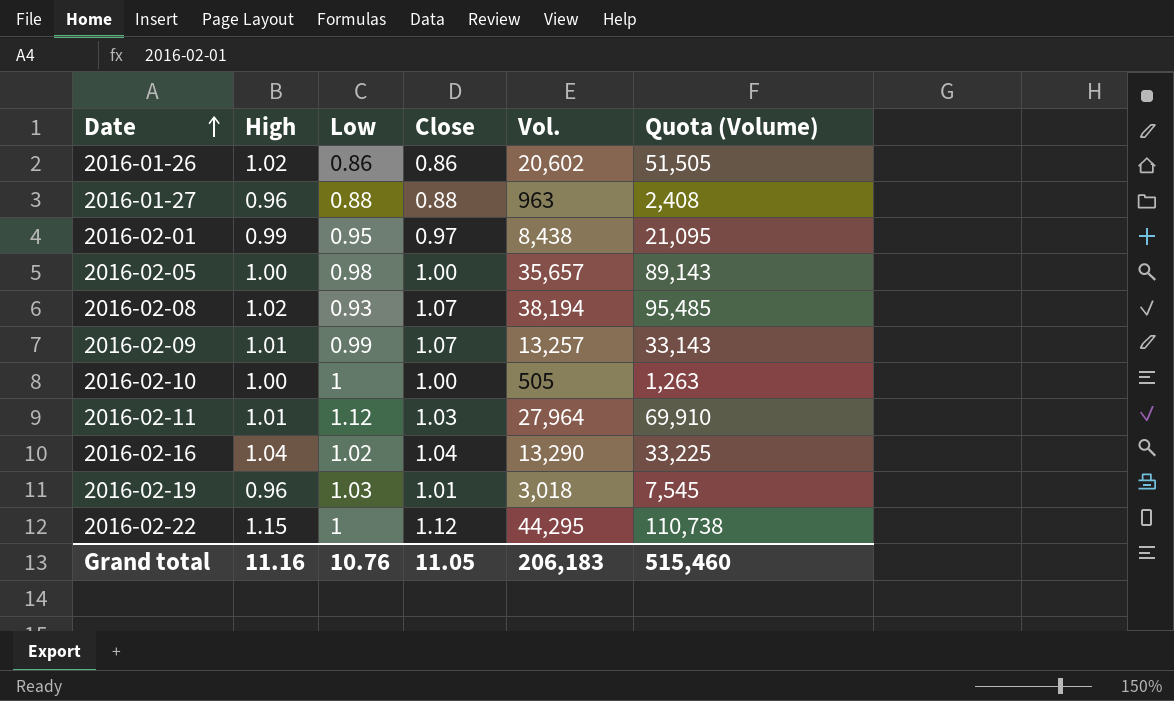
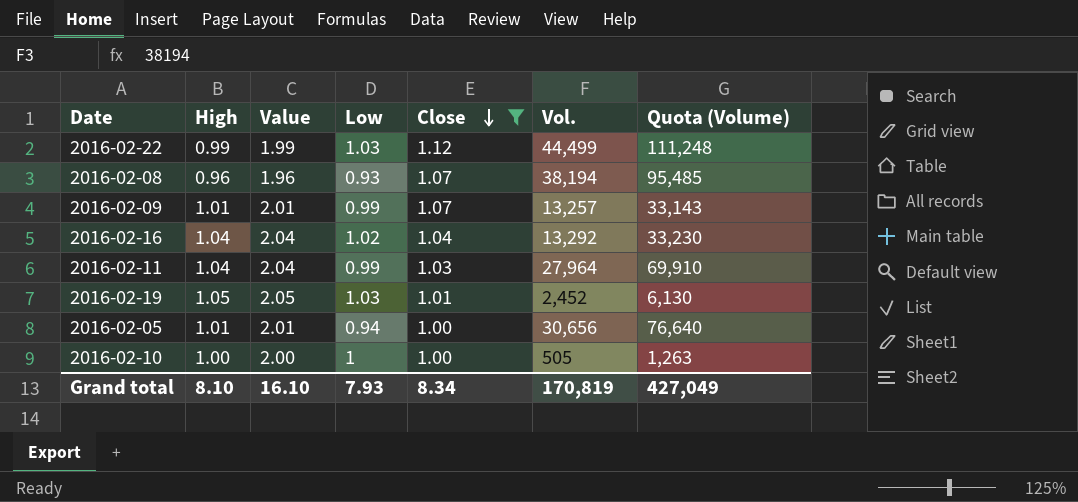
filter: none -> Close >= 1.00
row order: Date ascending -> Close descending
column Value | formula: none -> [High] + 1
2016-02-22 | High: 1.15 -> 0.99
2016-02-22 | Low: 1 -> 1.03
2016-02-22 | Vol.: 44,295 -> 44,499
2016-02-22 | Quota (Volume): 110,738 -> 111,248
2016-02-08 | High: 1.02 -> 0.96
2016-02-16 | Vol.: 13,290 -> 13,292
2016-02-16 | Quota (Volume): 33,225 -> 33,230
2016-02-11 | High: 1.01 -> 1.04
2016-02-11 | Low: 1.12 -> 0.99
2016-02-19 | High: 0.96 -> 1.05
2016-02-19 | Vol.: 3,018 -> 2,452
2016-02-19 | Quota (Volume): 7,545 -> 6,130
2016-02-05 | High: 1.00 -> 1.01
2016-02-05 | Low: 0.98 -> 0.94
2016-02-05 | Vol.: 35,657 -> 30,656
2016-02-05 | Quota (Volume): 89,143 -> 76,640
Grand total | High: 11.16 -> 8.10
Grand total | Low: 10.76 -> 7.93
Grand total | Close: 11.05 -> 8.34
Grand total | Vol.: 206,183 -> 170,819
Grand total | Quota (Volume): 515,460 -> 427,049

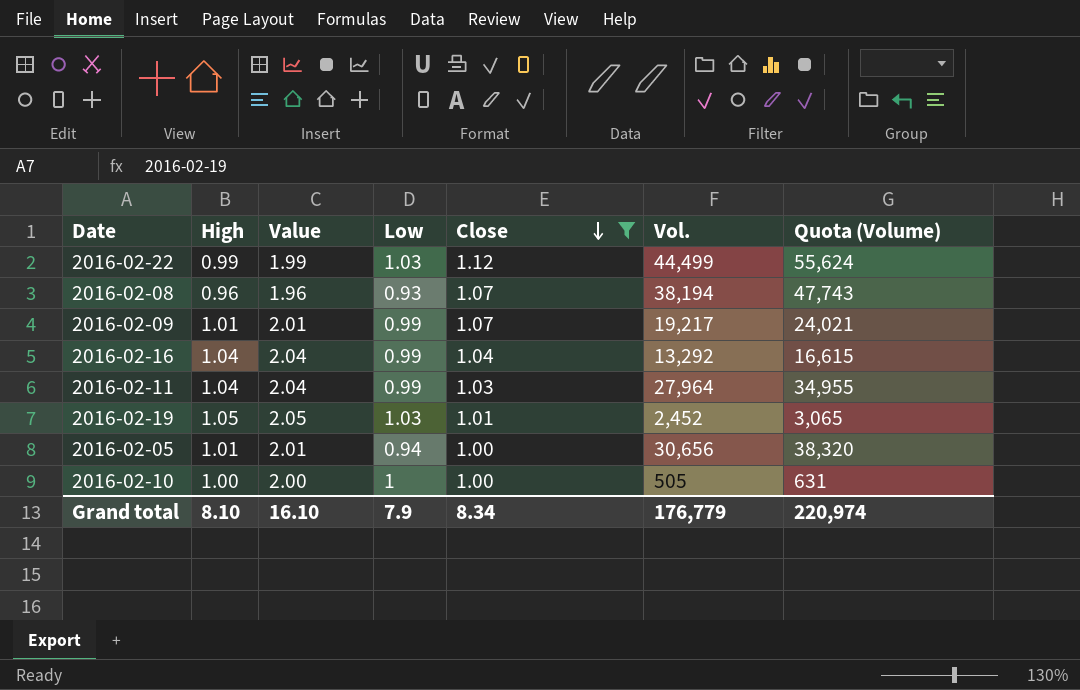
column Quota (Volume) | formula: [Vol.] * 2.5 -> [Vol.] * 1.25
2016-02-09 | Vol.: 13,257 -> 19,217
2016-02-16 | Low: 1.02 -> 0.99
Grand total | Low: 7.93 -> 7.9
Grand total | Vol.: 170,819 -> 176,779
Grand total | Quota (Volume): 427,049 -> 220,974

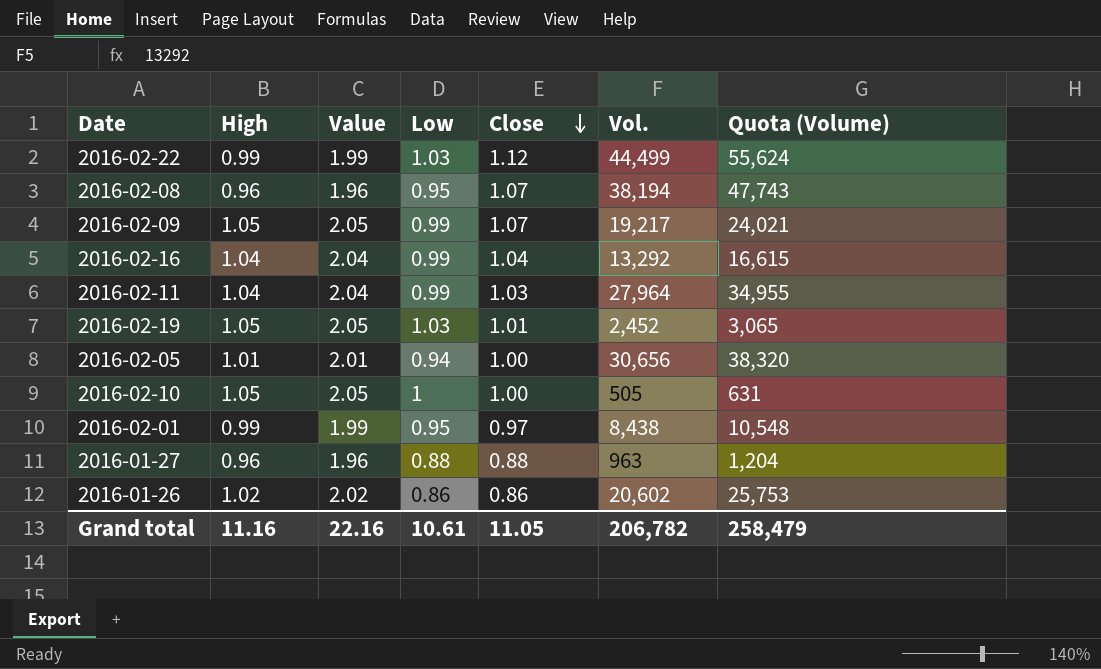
filter: Close >= 1.00 -> none
2016-02-08 | Low: 0.93 -> 0.95
2016-02-09 | High: 1.01 -> 1.05
2016-02-09 | Value: 2.01 -> 2.05
2016-02-10 | High: 1.00 -> 1.05
2016-02-10 | Value: 2.00 -> 2.05
Grand total | High: 8.10 -> 11.16
Grand total | Value: 16.10 -> 22.16
Grand total | Low: 7.9 -> 10.61
Grand total | Close: 8.34 -> 11.05
Grand total | Vol.: 176,779 -> 206,782
Grand total | Quota (Volume): 220,974 -> 258,479

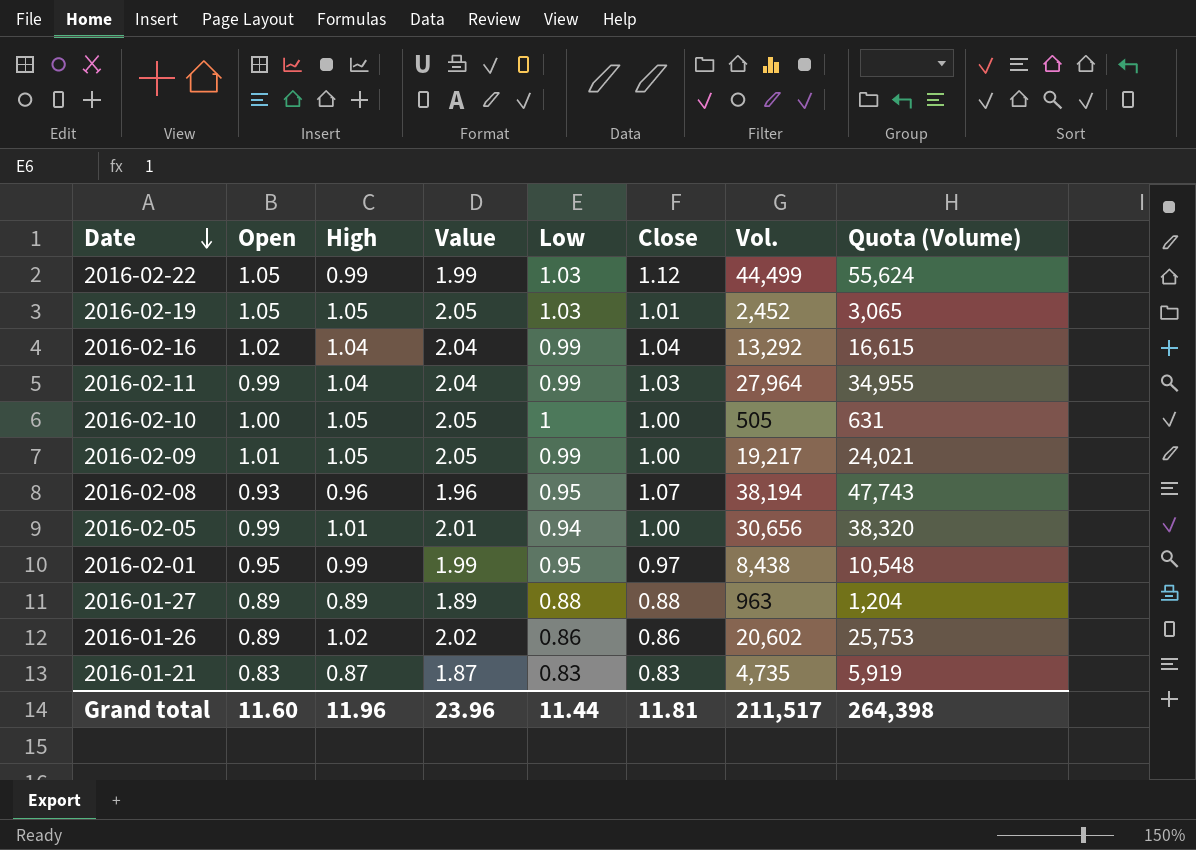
row order: Close descending -> Date descending
column Open | position: none -> 2
2016-02-09 | Close: 1.07 -> 1.00
2016-01-27 | High: 0.96 -> 0.89
2016-01-27 | Value: 1.96 -> 1.89
row 2016-01-21: none -> 0.83 | 0.87 | 1.87 | 0.83 | 0.83 | 4,735 | 5,919
Grand total | High: 11.16 -> 11.96
Grand total | Value: 22.16 -> 23.96
Grand total | Low: 10.61 -> 11.44
Grand total | Close: 11.05 -> 11.81
Grand total | Vol.: 206,782 -> 211,517
Grand total | Quota (Volume): 258,479 -> 264,398

